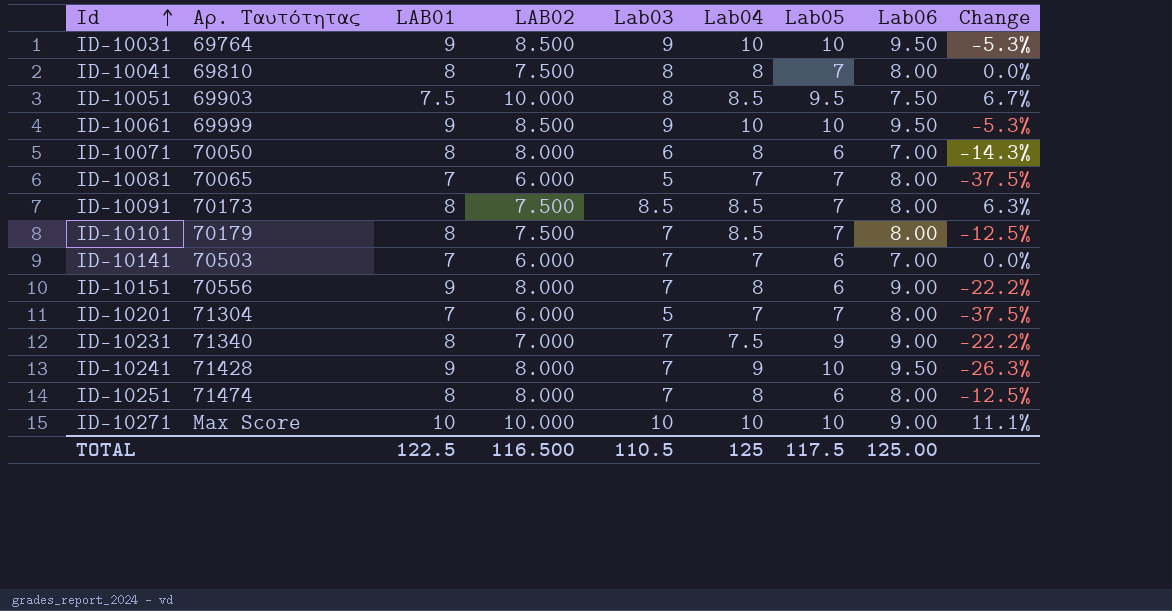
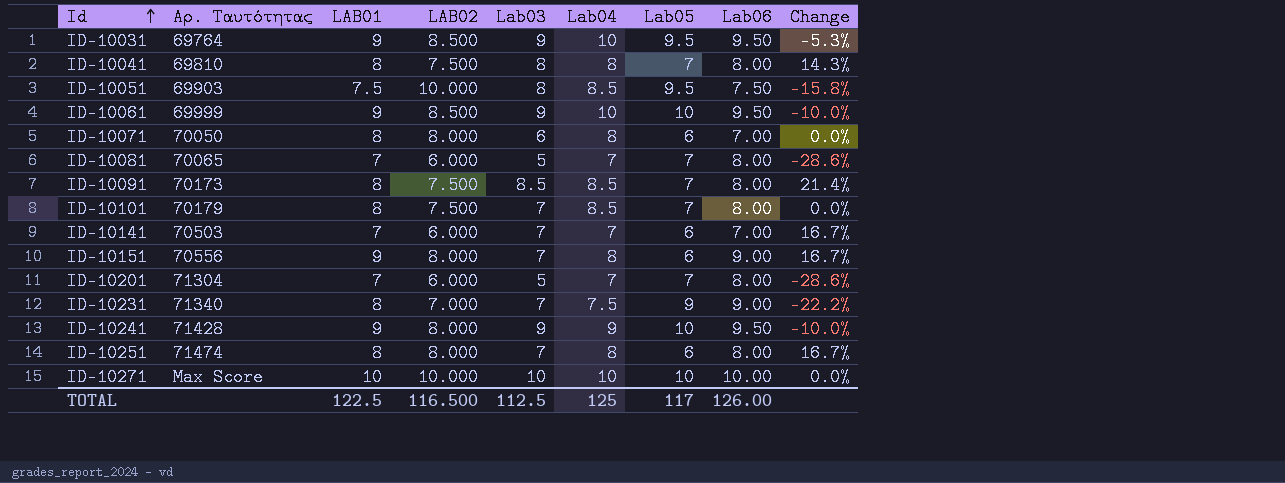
column Change | formula: ([Lab03] - [Lab06]) / [Lab06] -> ([Lab03] - [Lab05]) / [Lab05]
ID-10031 | Lab05: 10 -> 9.5
ID-10241 | Lab03: 7 -> 9
ID-10271 | Lab06: 9.00 -> 10.00
TOTAL | Lab03: 110.5 -> 112.5
TOTAL | Lab05: 117.5 -> 117
TOTAL | Lab06: 125.00 -> 126.00

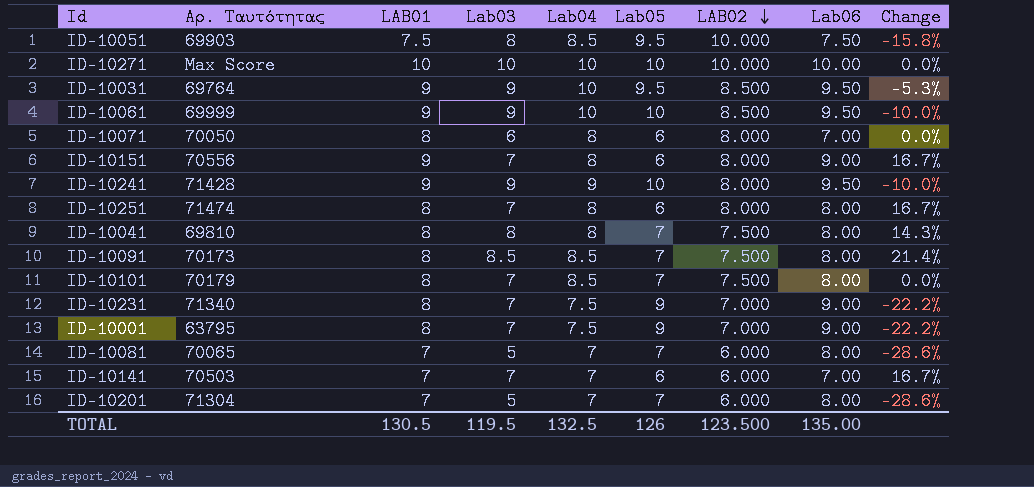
row order: Id ascending -> LAB02 descending
column LAB02 | position: 4 -> 7
row ID-10001: none -> 63795 | 8 | 7 | 7.5 | 9 | 7.000 | 9.00 | -22.2%
TOTAL | LAB01: 122.5 -> 130.5
TOTAL | Lab03: 112.5 -> 119.5
TOTAL | Lab04: 125 -> 132.5
TOTAL | Lab05: 117 -> 126
TOTAL | LAB02: 116.500 -> 123.500
TOTAL | Lab06: 126.00 -> 135.00

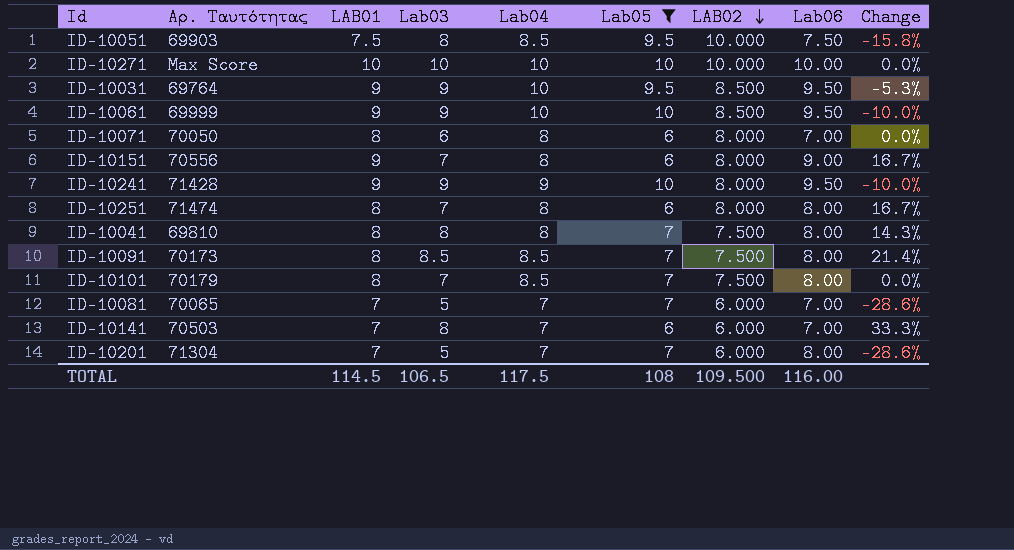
filter: none -> Lab05 != 9
ID-10081 | Lab06: 8.00 -> 7.00
ID-10141 | Lab03: 7 -> 8
ID-10141 | Change: 16.7% -> 33.3%
TOTAL | LAB01: 130.5 -> 114.5
TOTAL | Lab03: 119.5 -> 106.5
TOTAL | Lab04: 132.5 -> 117.5
TOTAL | Lab05: 126 -> 108
TOTAL | LAB02: 123.500 -> 109.500
TOTAL | Lab06: 135.00 -> 116.00

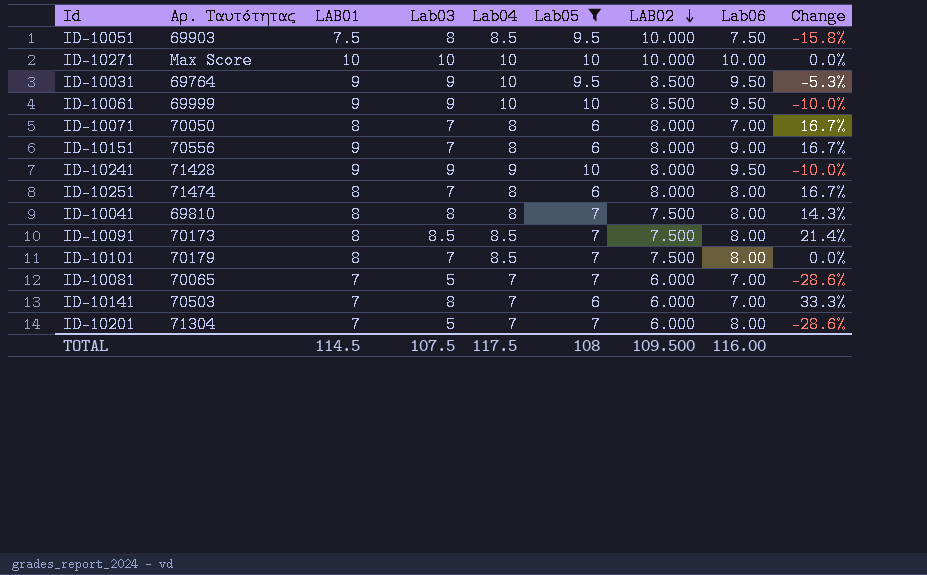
ID-10071 | Lab03: 6 -> 7
ID-10071 | Change: 0.0% -> 16.7%
TOTAL | Lab03: 106.5 -> 107.5

